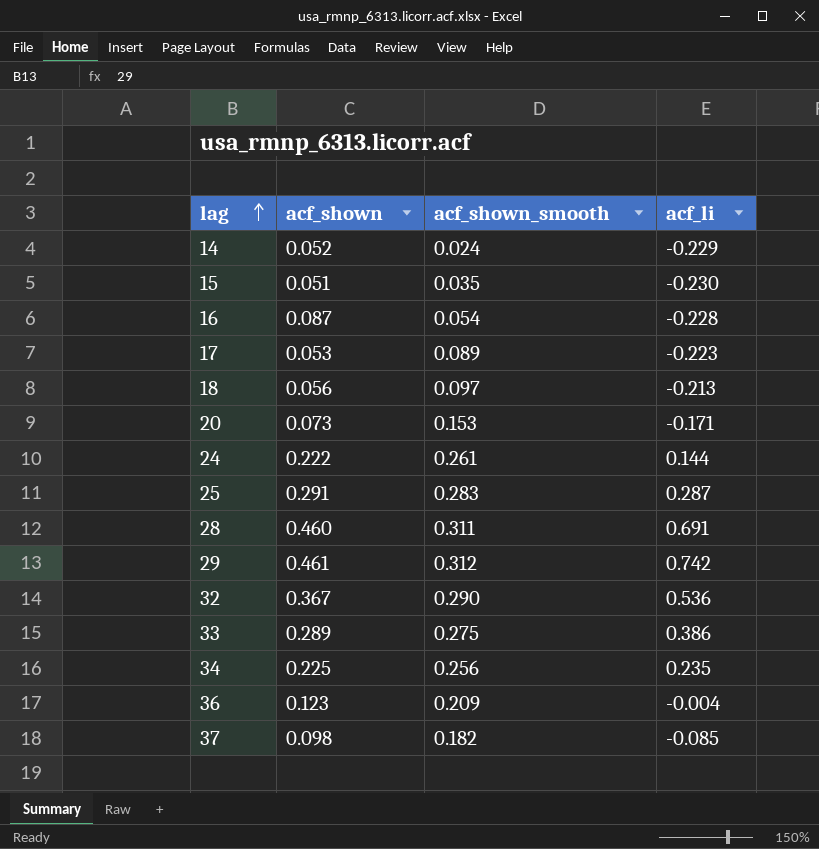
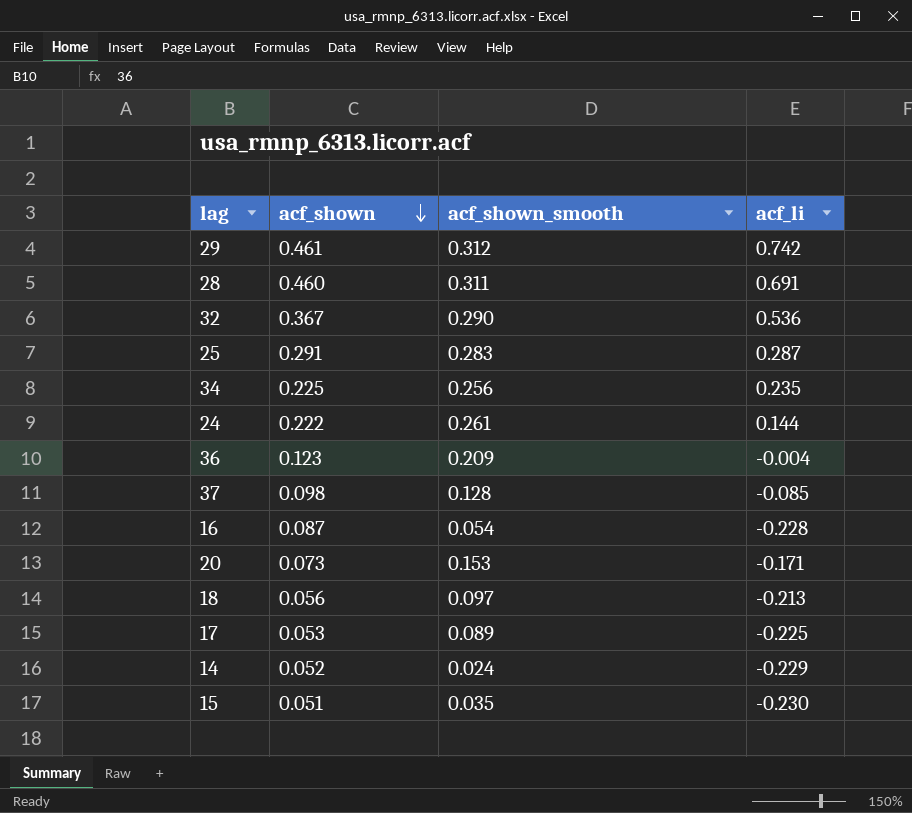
row order: lag ascending -> acf_shown descending
row 33: 0.289 | 0.275 | 0.386 -> none
37 | acf_shown_smooth: 0.182 -> 0.128
17 | acf_li: -0.223 -> -0.225

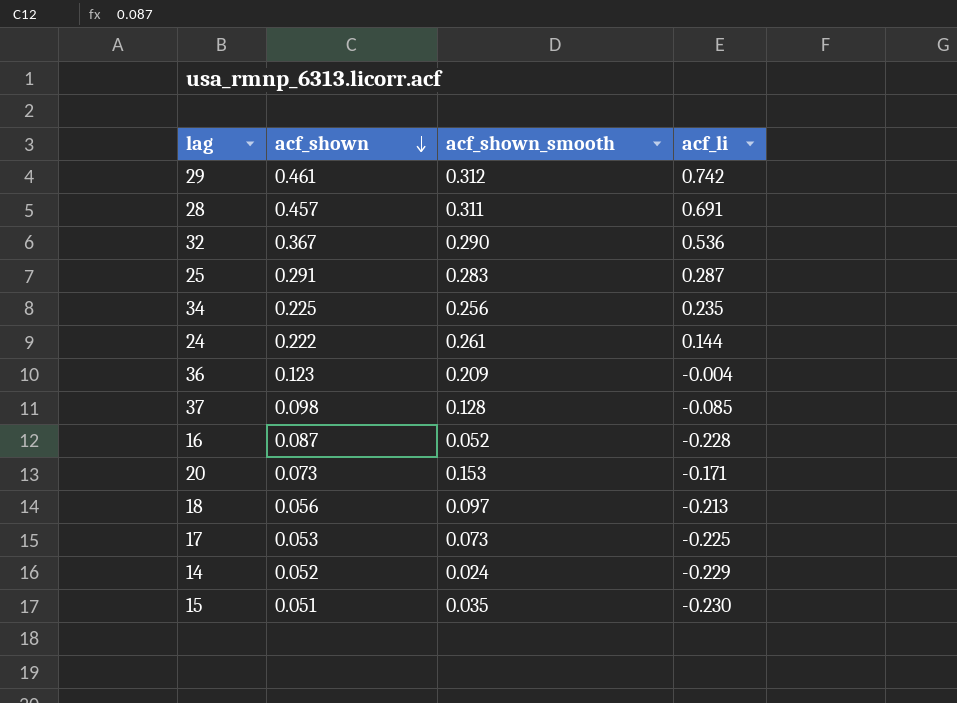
28 | acf_shown: 0.460 -> 0.457
16 | acf_shown_smooth: 0.054 -> 0.052
17 | acf_shown_smooth: 0.089 -> 0.073

